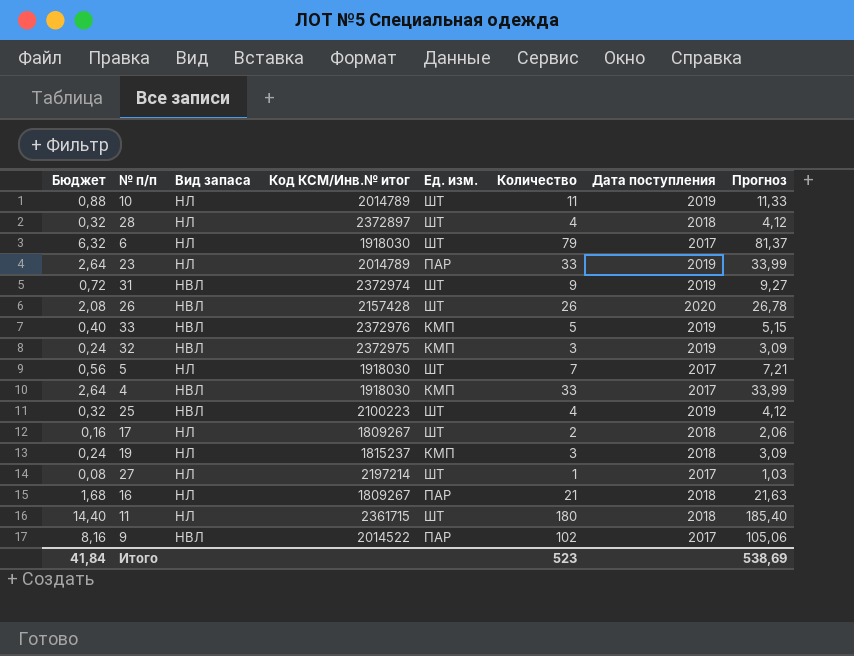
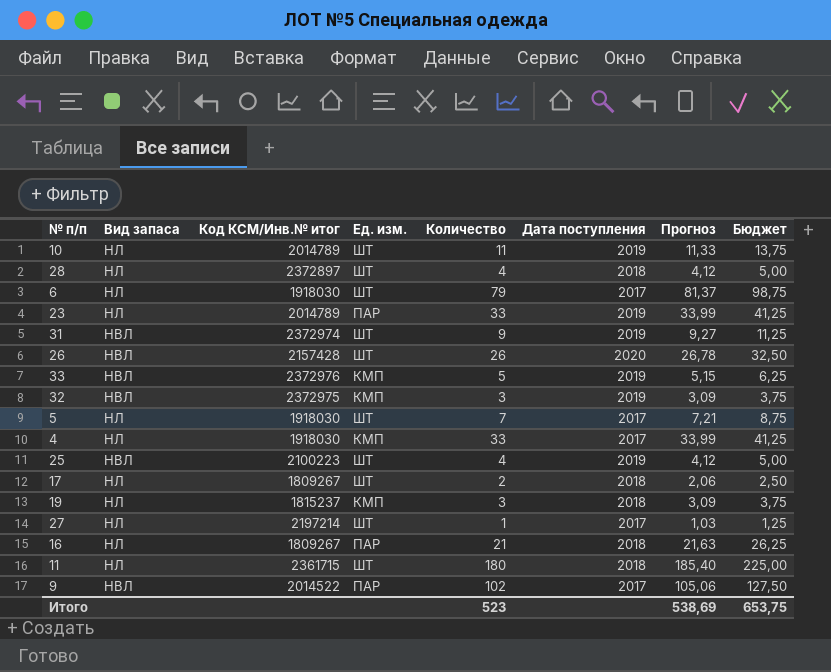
column Бюджет | formula: [Количество] * 0,08 -> [Количество] * 1,25
column Бюджет | position: 1 -> 8
4 | Вид запаса: НВЛ -> НЛ
Итого | Бюджет: 41,84 -> 653,75

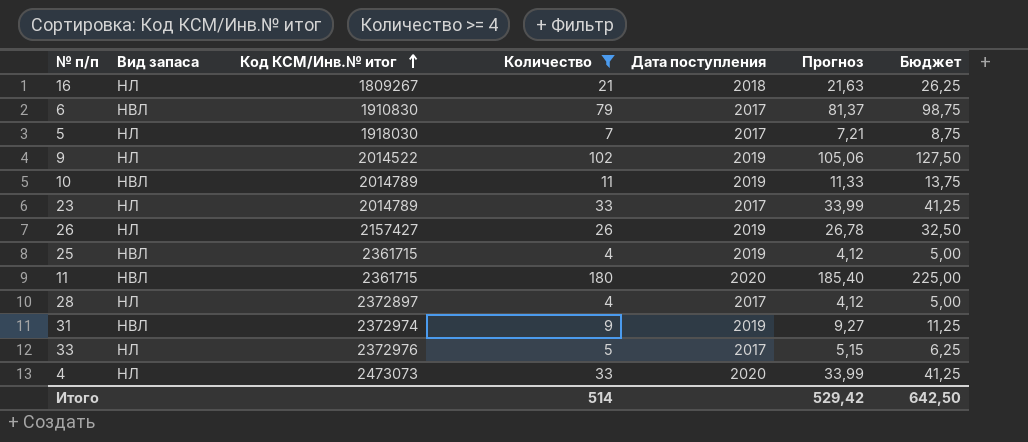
filter: none -> Количество >= 4
row order: none -> Код КСМ/Инв.№ итог ascending
column Ед. изм. | position: 4 -> none
6 | Вид запаса: НЛ -> НВЛ
6 | Код КСМ/Инв.№ итог: 1918030 -> 1910830
9 | Вид запаса: НВЛ -> НЛ
9 | Дата поступления: 2017 -> 2019
10 | Вид запаса: НЛ -> НВЛ
23 | Дата поступления: 2019 -> 2017
26 | Вид запаса: НВЛ -> НЛ
26 | Код КСМ/Инв.№ итог: 2157428 -> 2157427
26 | Дата поступления: 2020 -> 2019
25 | Код КСМ/Инв.№ итог: 2100223 -> 2361715
11 | Вид запаса: НЛ -> НВЛ
11 | Дата поступления: 2018 -> 2020
28 | Дата поступления: 2018 -> 2017
33 | Вид запаса: НВЛ -> НЛ
33 | Дата поступления: 2019 -> 2017
4 | Код КСМ/Инв.№ итог: 1918030 -> 2473073
4 | Дата поступления: 2017 -> 2020
Итого | Количество: 523 -> 514
Итого | Прогноз: 538,69 -> 529,42
Итого | Бюджет: 653,75 -> 642,50

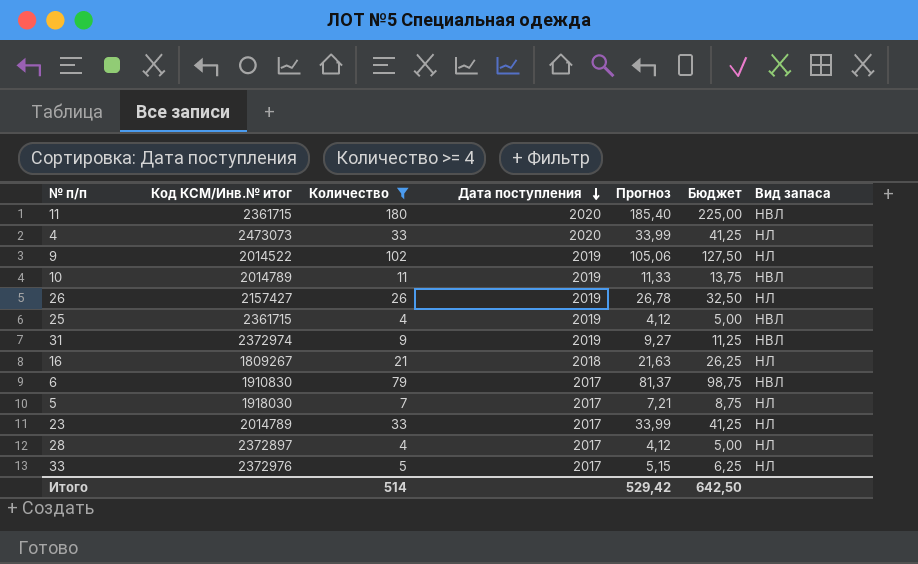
row order: Код КСМ/Инв.№ итог ascending -> Дата поступления descending
column Вид запаса | position: 2 -> 7

